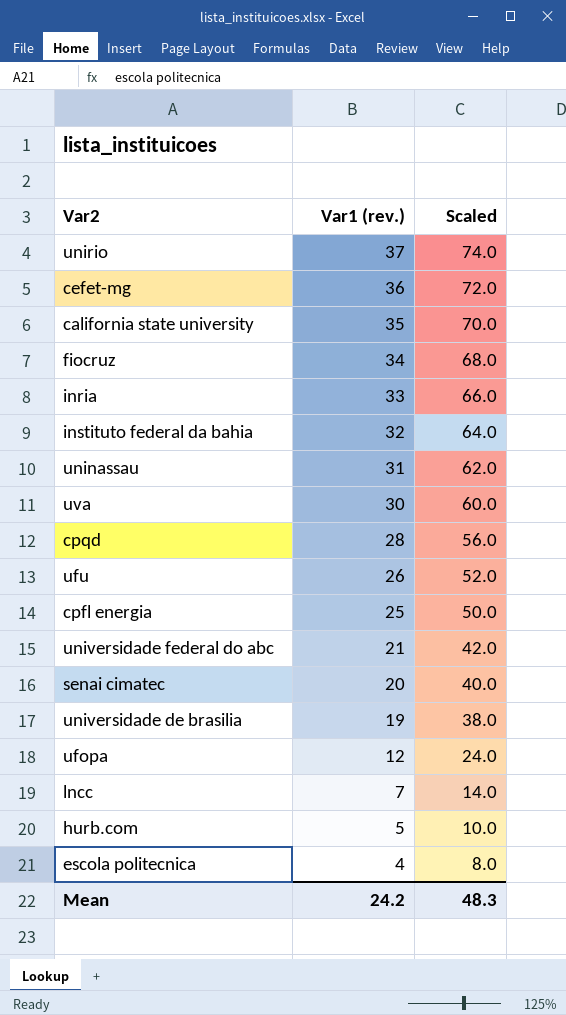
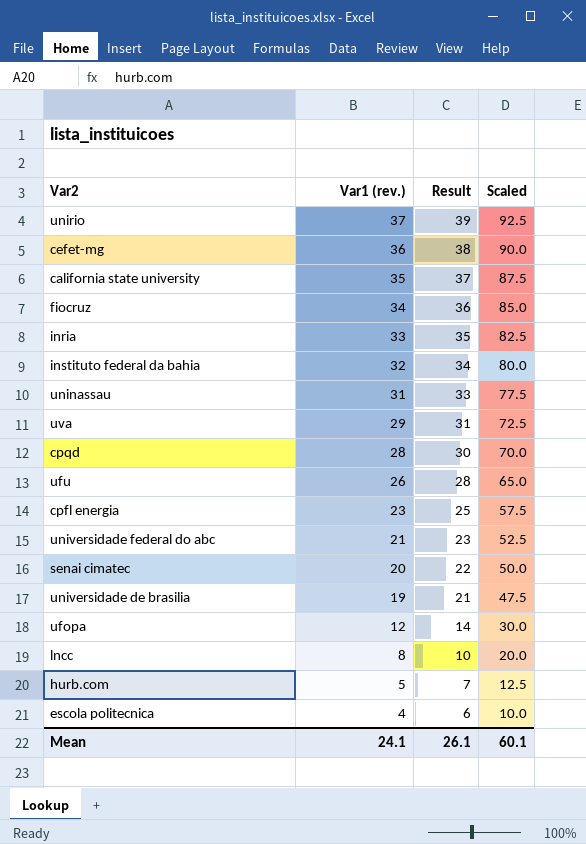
column Result | formula: none -> [Var1 (rev.)] + 2
column Scaled | formula: [Var1 (rev.)] * 2 -> [Var1 (rev.)] * 2.5
uva | Var1 (rev.): 30 -> 29
cpfl energia | Var1 (rev.): 25 -> 23
lncc | Var1 (rev.): 7 -> 8
Mean | Var1 (rev.): 24.2 -> 24.1
Mean | Scaled: 48.3 -> 60.1

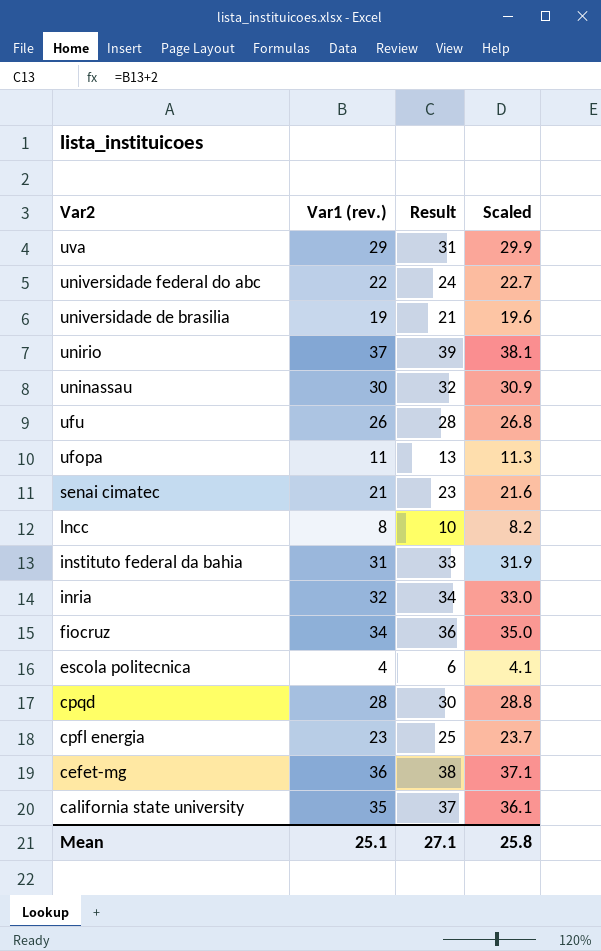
row order: Var1 (rev.) descending -> Var2 descending
column Scaled | formula: [Var1 (rev.)] * 2.5 -> [Var1 (rev.)] * 1.03
row hurb.com: 5 | 7 | 12.5 -> none
universidade federal do abc | Var1 (rev.): 21 -> 22
universidade federal do abc | Result: 23 -> 24
uninassau | Var1 (rev.): 31 -> 30
uninassau | Result: 33 -> 32
ufopa | Var1 (rev.): 12 -> 11
ufopa | Result: 14 -> 13
senai cimatec | Var1 (rev.): 20 -> 21
senai cimatec | Result: 22 -> 23
instituto federal da bahia | Var1 (rev.): 32 -> 31
instituto federal da bahia | Result: 34 -> 33
inria | Var1 (rev.): 33 -> 32
inria | Result: 35 -> 34
Mean | Var1 (rev.): 24.1 -> 25.1
Mean | Result: 26.1 -> 27.1
Mean | Scaled: 60.1 -> 25.8

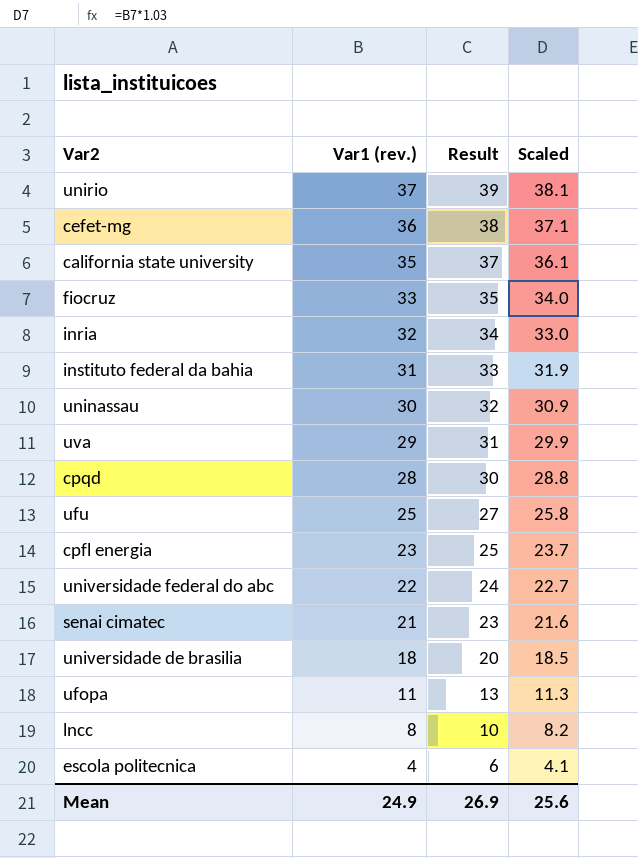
row order: Var2 descending -> Var1 (rev.) descending
fiocruz | Var1 (rev.): 34 -> 33
fiocruz | Result: 36 -> 35
fiocruz | Scaled: 35.0 -> 34.0
ufu | Var1 (rev.): 26 -> 25
ufu | Result: 28 -> 27
ufu | Scaled: 26.8 -> 25.8
universidade de brasilia | Var1 (rev.): 19 -> 18
universidade de brasilia | Result: 21 -> 20
universidade de brasilia | Scaled: 19.6 -> 18.5
Mean | Var1 (rev.): 25.1 -> 24.9
Mean | Result: 27.1 -> 26.9
Mean | Scaled: 25.8 -> 25.6

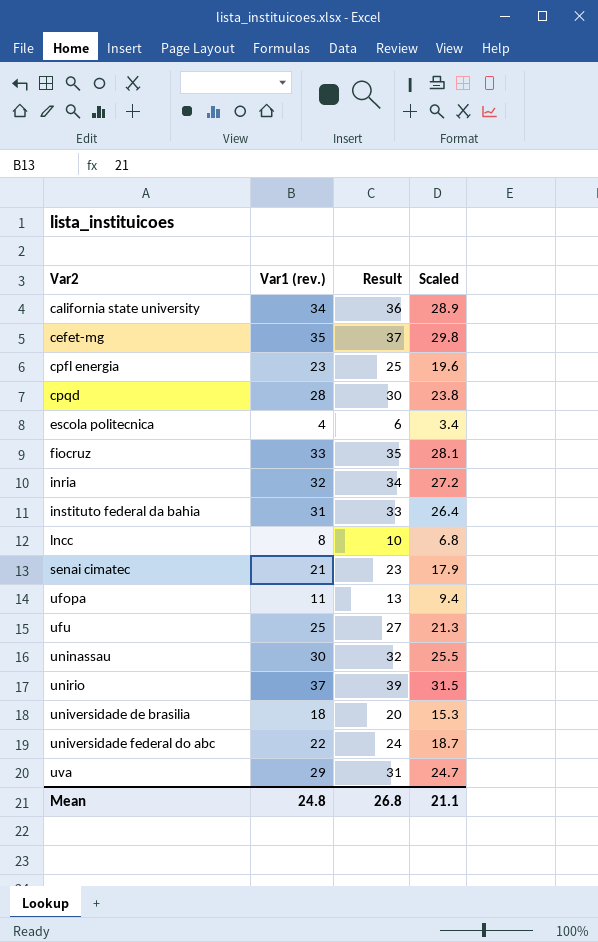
row order: Var1 (rev.) descending -> Var2 ascending
column Scaled | formula: [Var1 (rev.)] * 1.03 -> [Var1 (rev.)] * 0.85
california state university | Var1 (rev.): 35 -> 34
california state university | Result: 37 -> 36
cefet-mg | Var1 (rev.): 36 -> 35
cefet-mg | Result: 38 -> 37
Mean | Var1 (rev.): 24.9 -> 24.8
Mean | Result: 26.9 -> 26.8
Mean | Scaled: 25.6 -> 21.1

